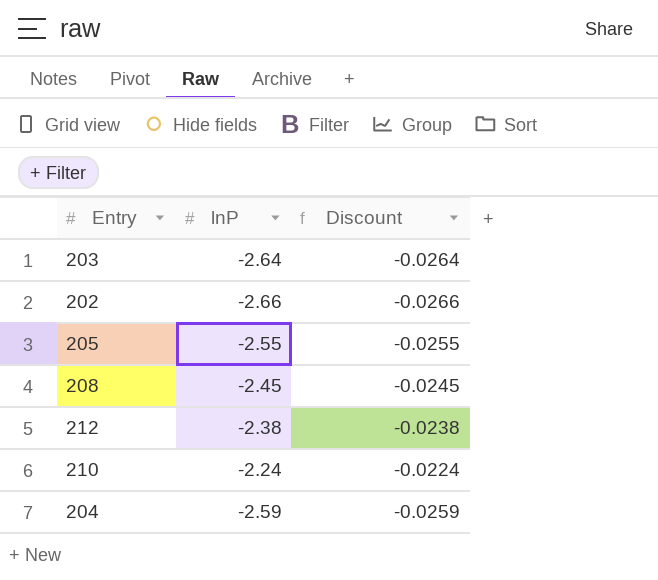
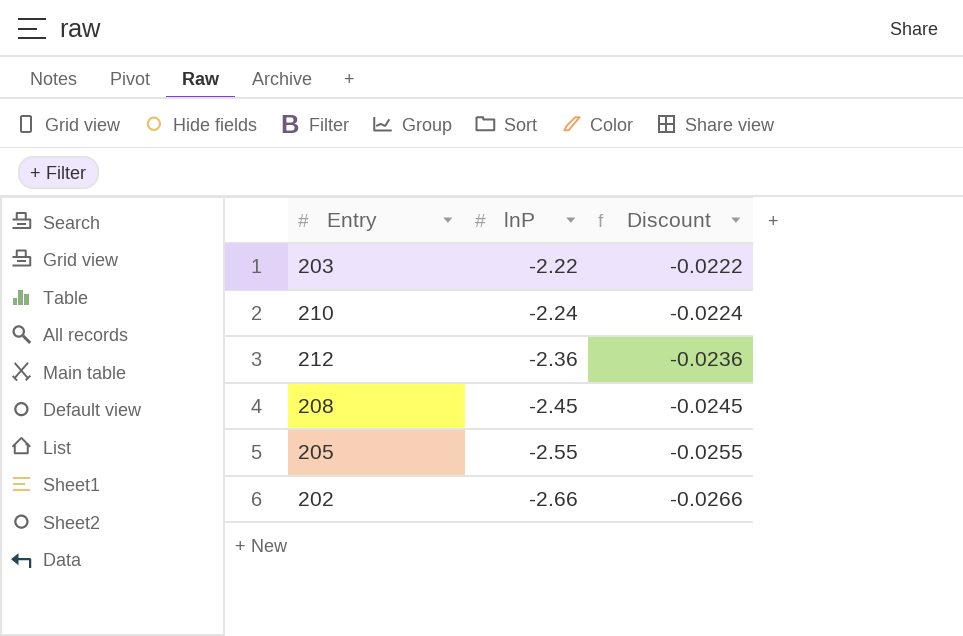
row order: none -> lnP descending
row 204: -2.59 | -0.0259 -> none
203 | lnP: -2.64 -> -2.22
203 | Discount: -0.0264 -> -0.0222
212 | lnP: -2.38 -> -2.36
212 | Discount: -0.0238 -> -0.0236

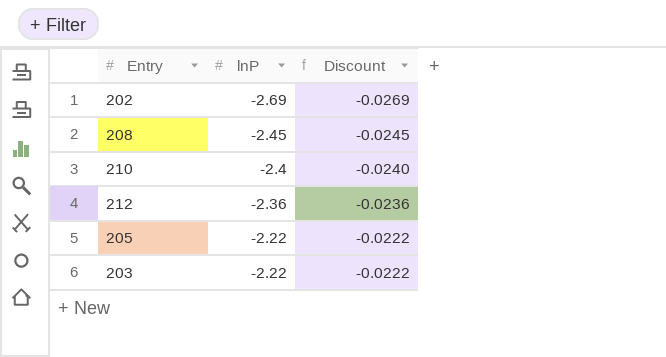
row order: lnP descending -> lnP ascending
202 | lnP: -2.66 -> -2.69
202 | Discount: -0.0266 -> -0.0269
210 | lnP: -2.24 -> -2.4
210 | Discount: -0.0224 -> -0.0240
205 | lnP: -2.55 -> -2.22
205 | Discount: -0.0255 -> -0.0222

